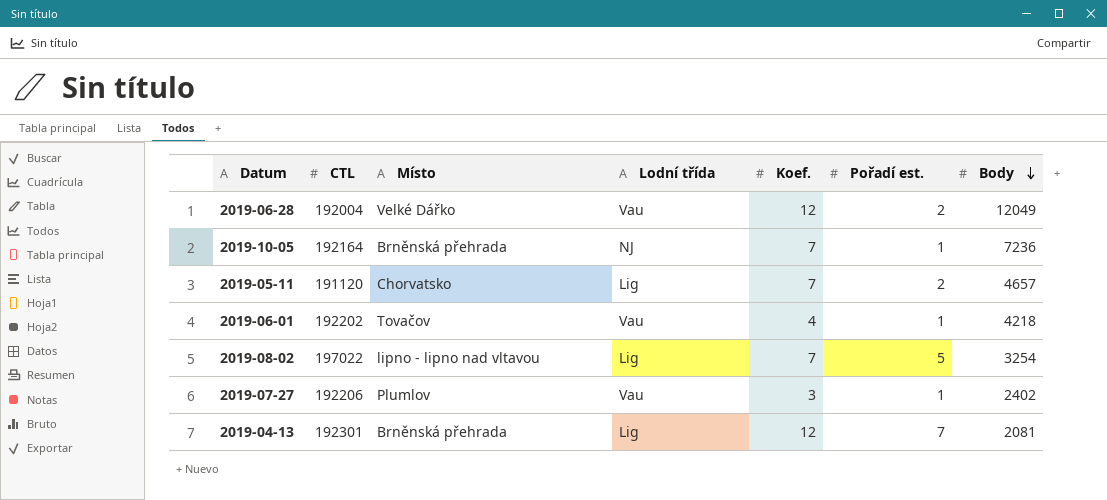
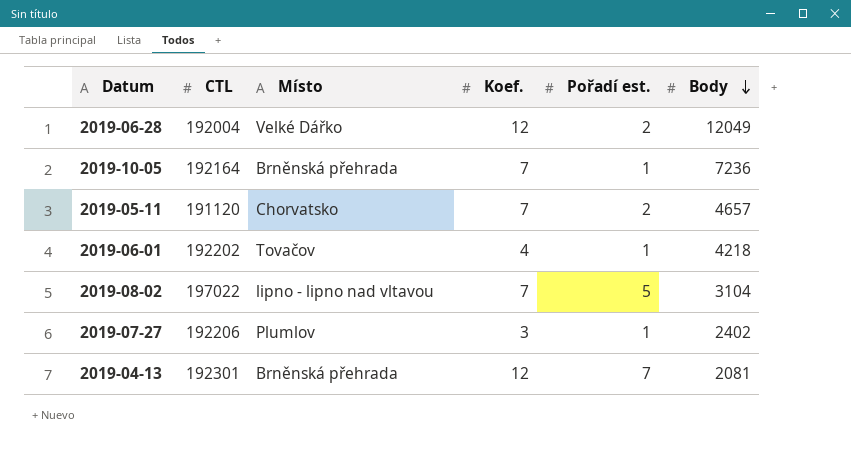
column Lodní třída | position: 4 -> none
2019-08-02 | Body: 3254 -> 3104

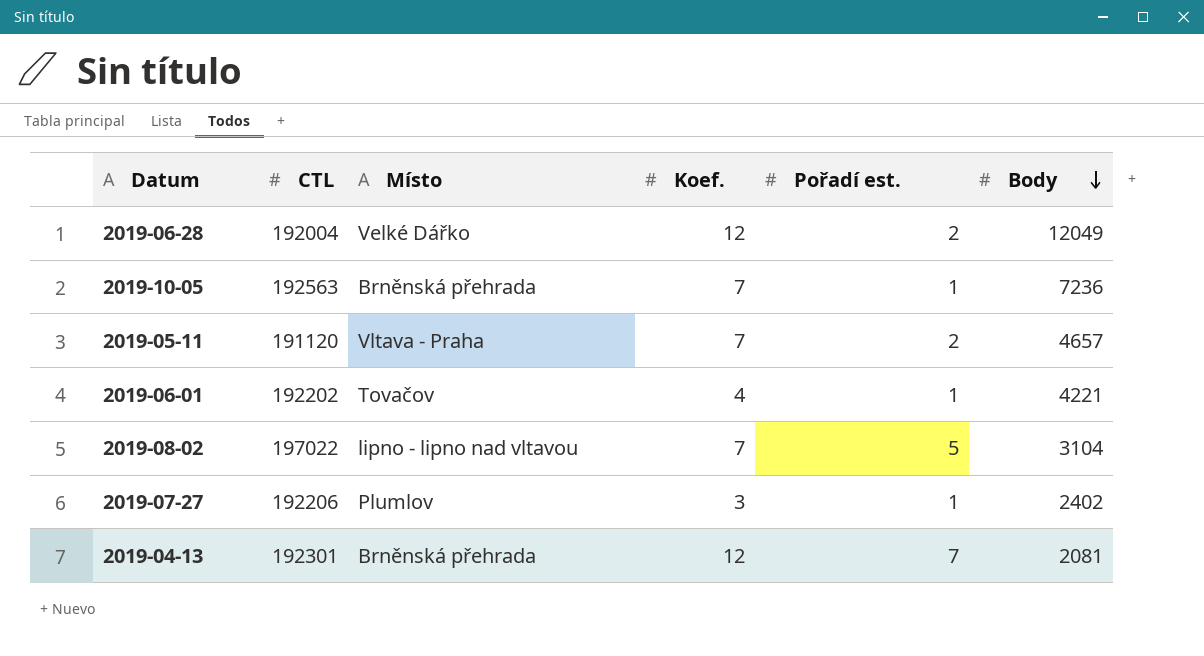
2019-10-05 | CTL: 192164 -> 192563
2019-05-11 | Místo: Chorvatsko -> Vltava - Praha
2019-06-01 | Body: 4218 -> 4221

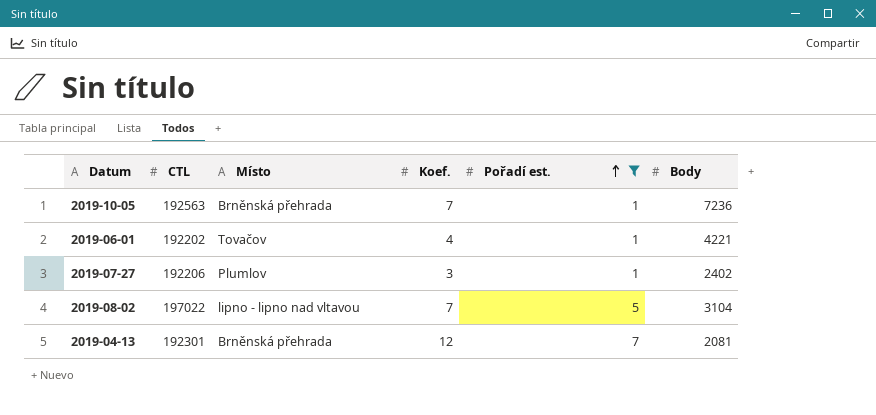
filter: none -> Pořadí est. != 2
row order: Body descending -> Pořadí est. ascending

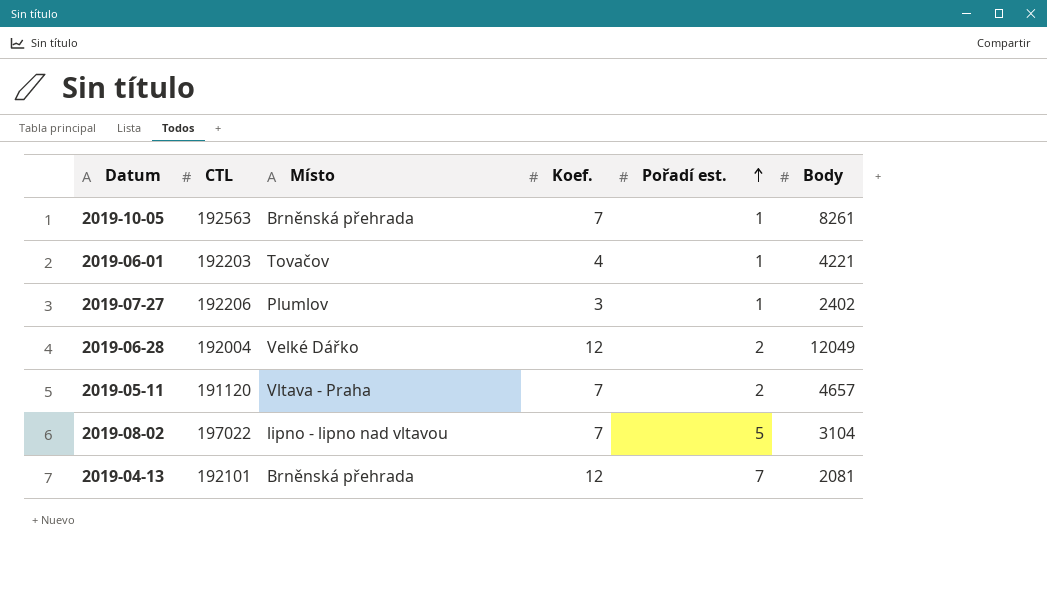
filter: Pořadí est. != 2 -> none
2019-10-05 | Body: 7236 -> 8261
2019-06-01 | CTL: 192202 -> 192203
2019-04-13 | CTL: 192301 -> 192101

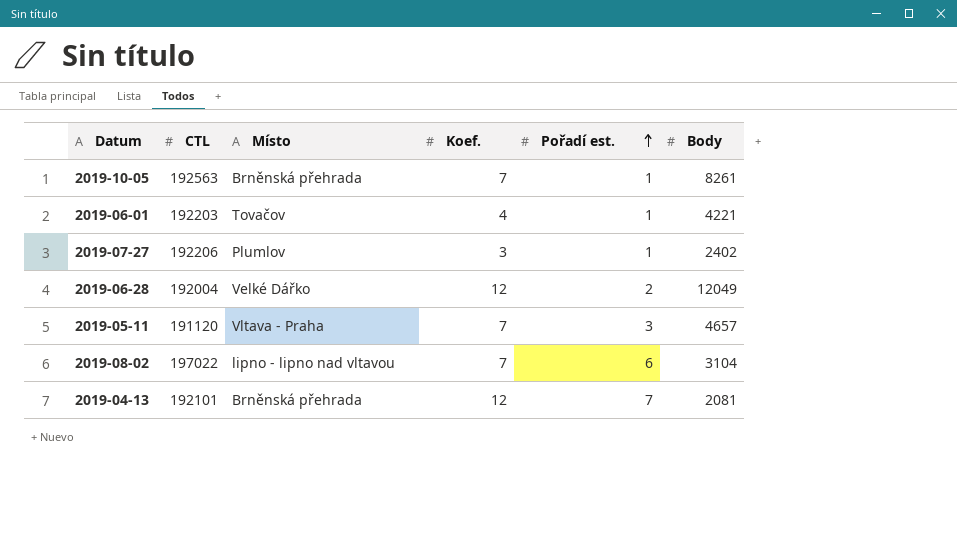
2019-05-11 | Pořadí est.: 2 -> 3
2019-08-02 | Pořadí est.: 5 -> 6

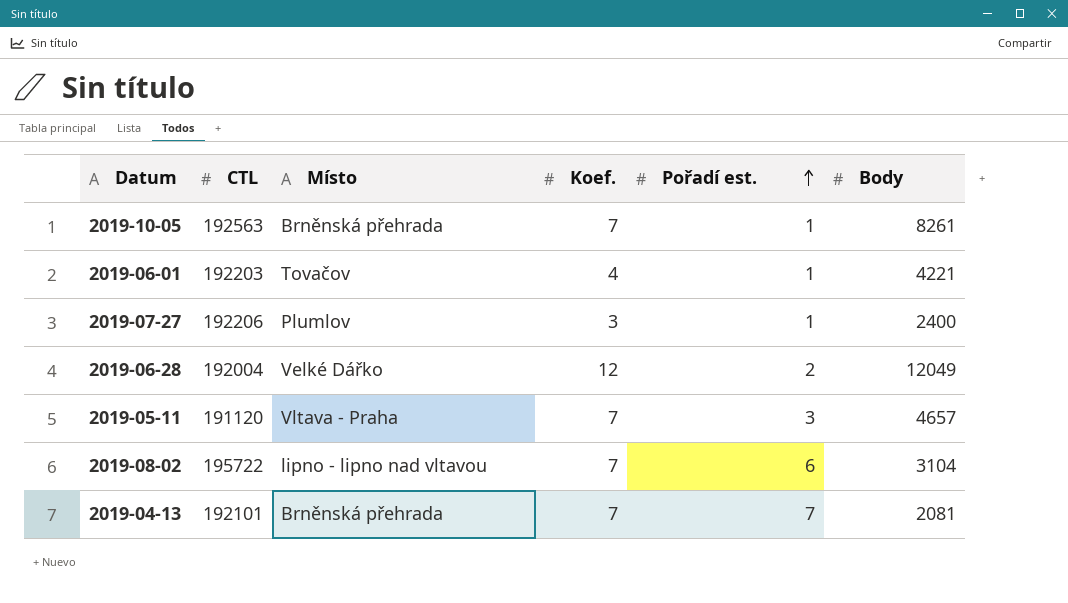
2019-07-27 | Body: 2402 -> 2400
2019-08-02 | CTL: 197022 -> 195722
2019-04-13 | Koef.: 12 -> 7

